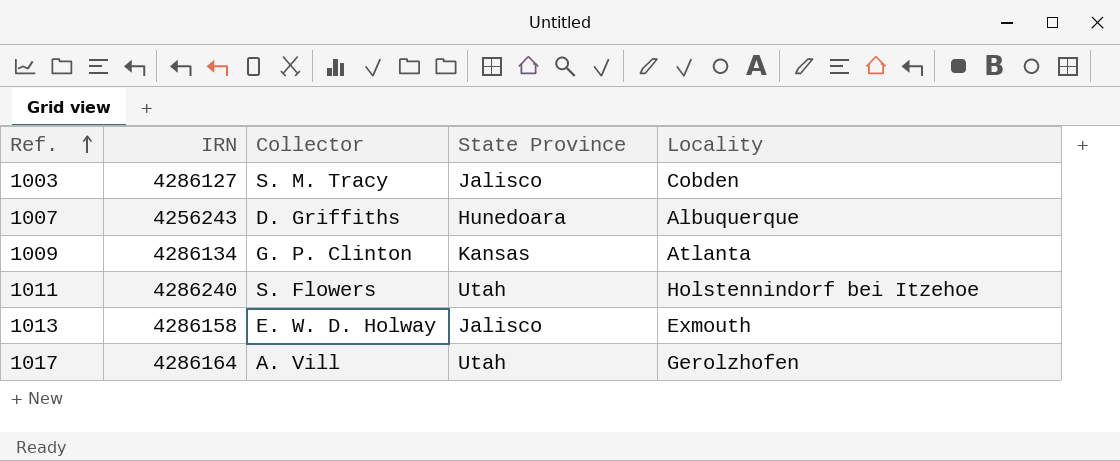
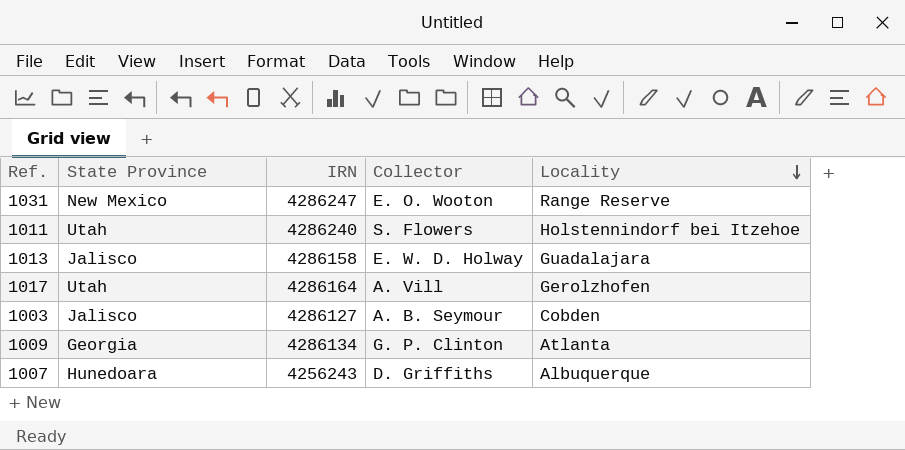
row order: Ref. ascending -> Locality descending
column State Province | position: 4 -> 2
row 1031: none -> New Mexico | 4286247 | E. O. Wooton | Range Reserve
1013 | Locality: Exmouth -> Guadalajara
1003 | Collector: S. M. Tracy -> A. B. Seymour
1009 | State Province: Kansas -> Georgia

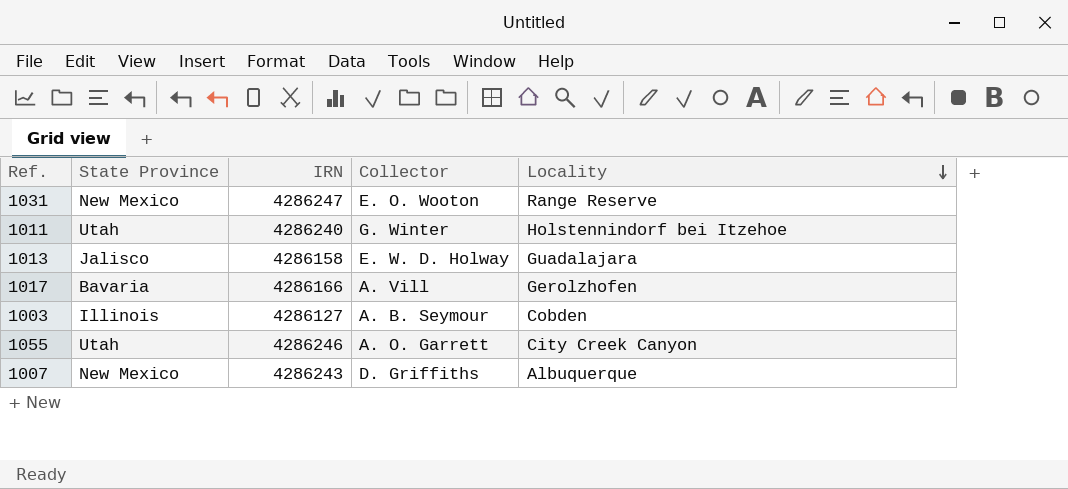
row 1009: Georgia | 4286134 | G. P. Clinton | Atlanta -> none
1011 | Collector: S. Flowers -> G. Winter
1017 | State Province: Utah -> Bavaria
1017 | IRN: 4286164 -> 4286166
1003 | State Province: Jalisco -> Illinois
row 1055: none -> Utah | 4286246 | A. O. Garrett | City Creek Canyon
1007 | State Province: Hunedoara -> New Mexico
1007 | IRN: 4256243 -> 4286243

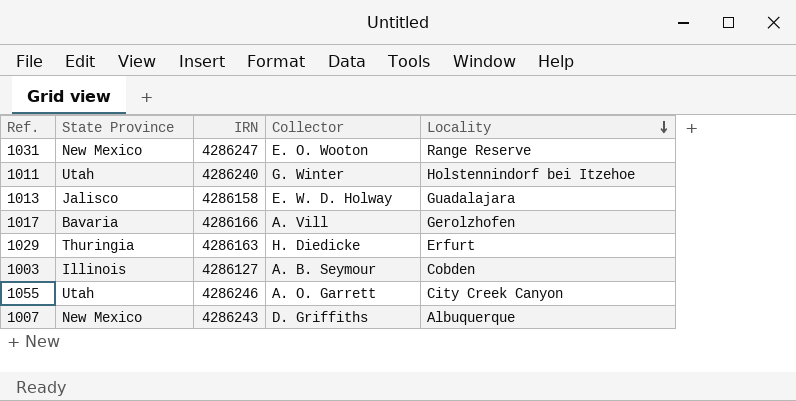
row 1029: none -> Thuringia | 4286163 | H. Diedicke | Erfurt

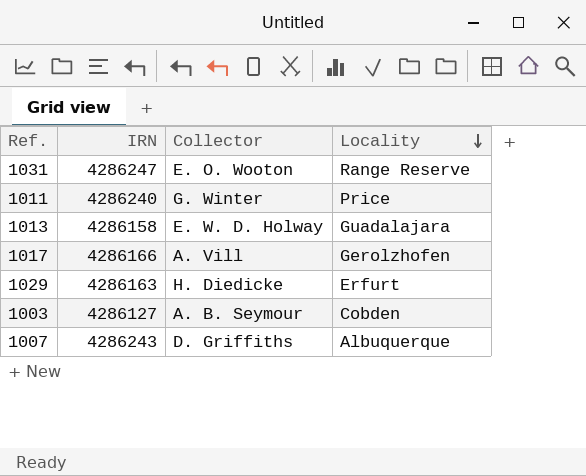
column State Province | position: 2 -> none
row 1055: Utah | 4286246 | A. O. Garrett | City Creek Canyon -> none
1011 | Locality: Holstennindorf bei Itzehoe -> Price

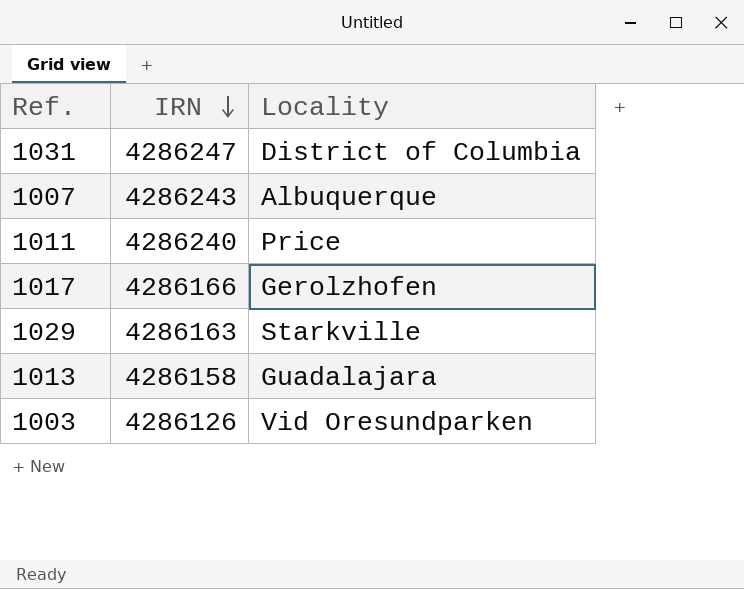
row order: Locality descending -> IRN descending
column Collector | position: 3 -> none
1031 | Locality: Range Reserve -> District of Columbia
1029 | Locality: Erfurt -> Starkville
1003 | IRN: 4286127 -> 4286126
1003 | Locality: Cobden -> Vid Oresundparken

